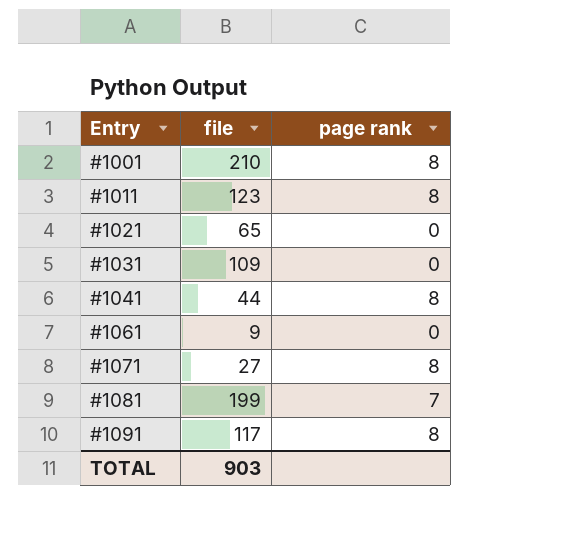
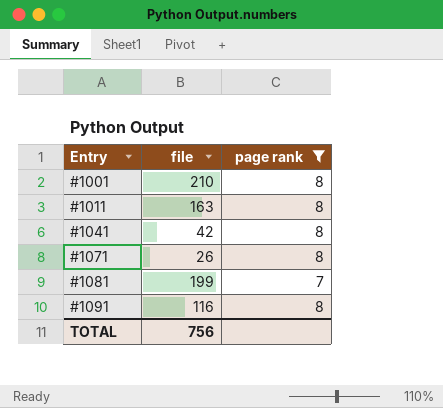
filter: none -> page rank != 0
#1011 | file: 123 -> 163
#1041 | file: 44 -> 42
#1071 | file: 27 -> 26
#1091 | file: 117 -> 116
TOTAL | file: 903 -> 756

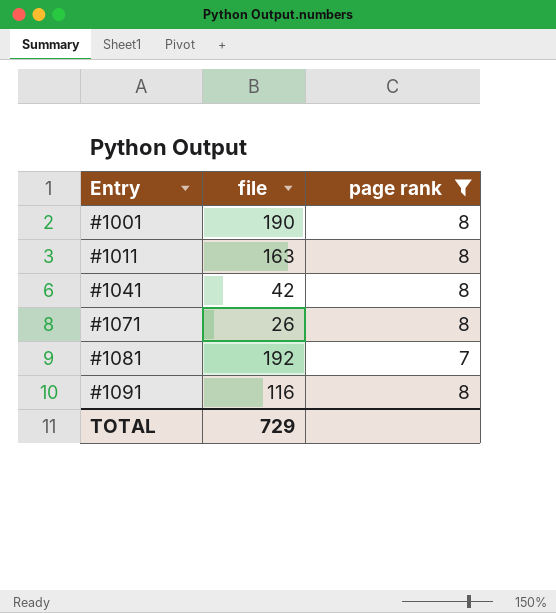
#1001 | file: 210 -> 190
#1081 | file: 199 -> 192
TOTAL | file: 756 -> 729

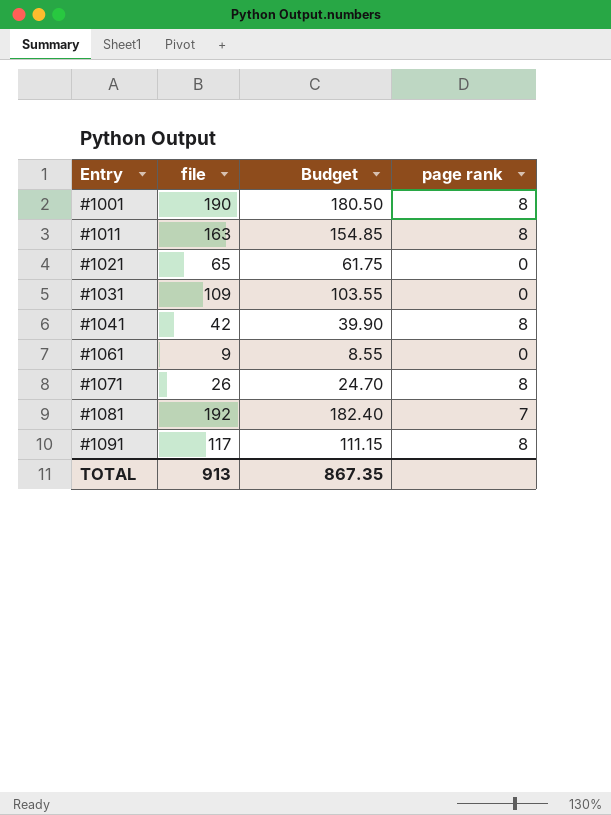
filter: page rank != 0 -> none
column Budget | formula: none -> [file] * 0.95
#1091 | file: 116 -> 117
TOTAL | file: 729 -> 913

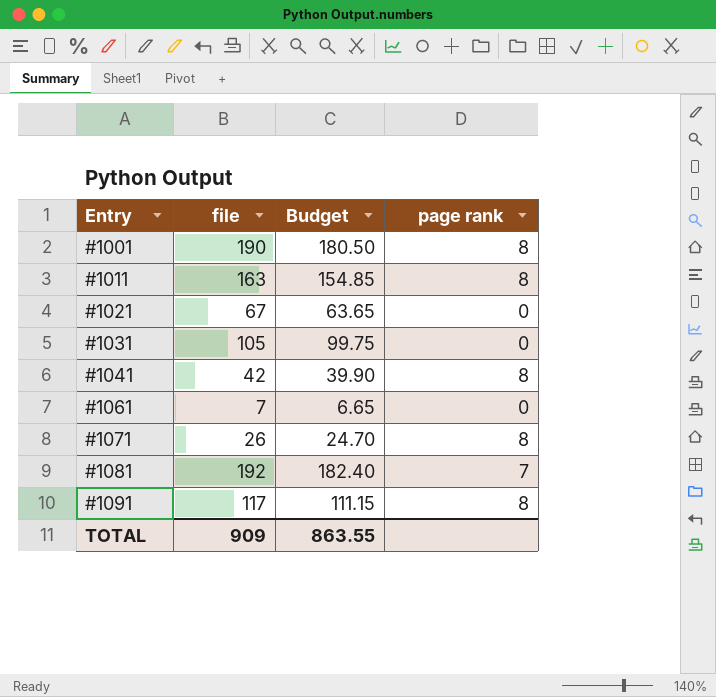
#1021 | file: 65 -> 67
#1021 | Budget: 61.75 -> 63.65
#1031 | file: 109 -> 105
#1031 | Budget: 103.55 -> 99.75
#1061 | file: 9 -> 7
#1061 | Budget: 8.55 -> 6.65
TOTAL | file: 913 -> 909
TOTAL | Budget: 867.35 -> 863.55

